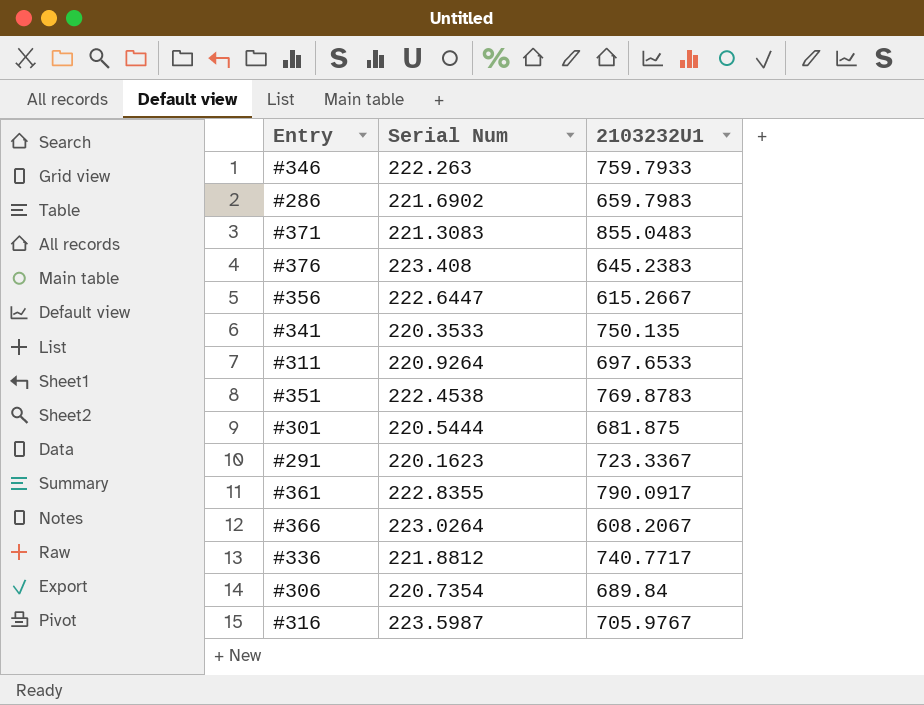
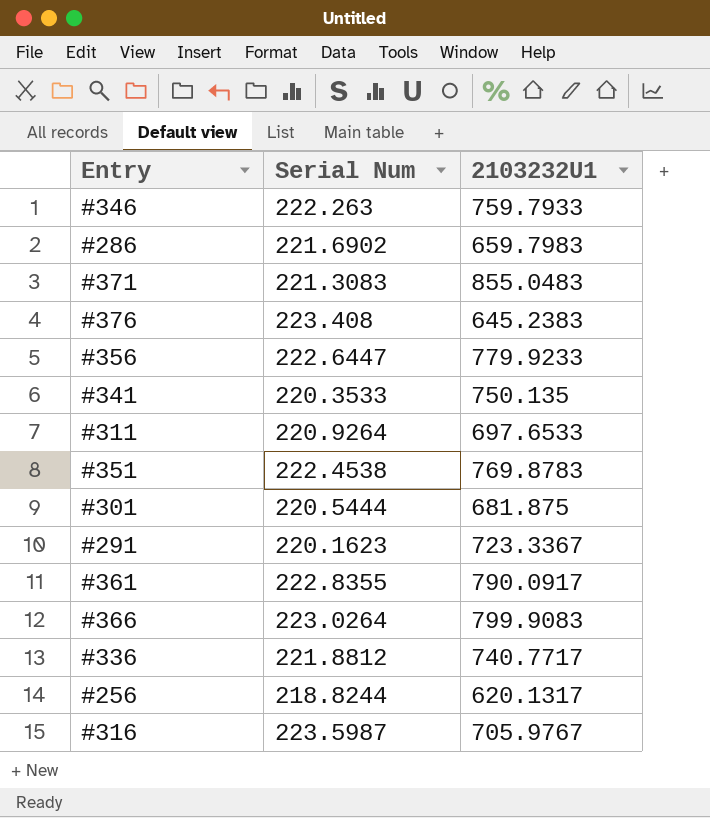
row #306: 220.7354 | 689.84 -> none
#356 | 2103232U1: 615.2667 -> 779.9233
#366 | 2103232U1: 608.2067 -> 799.9083
row #256: none -> 218.8244 | 620.1317

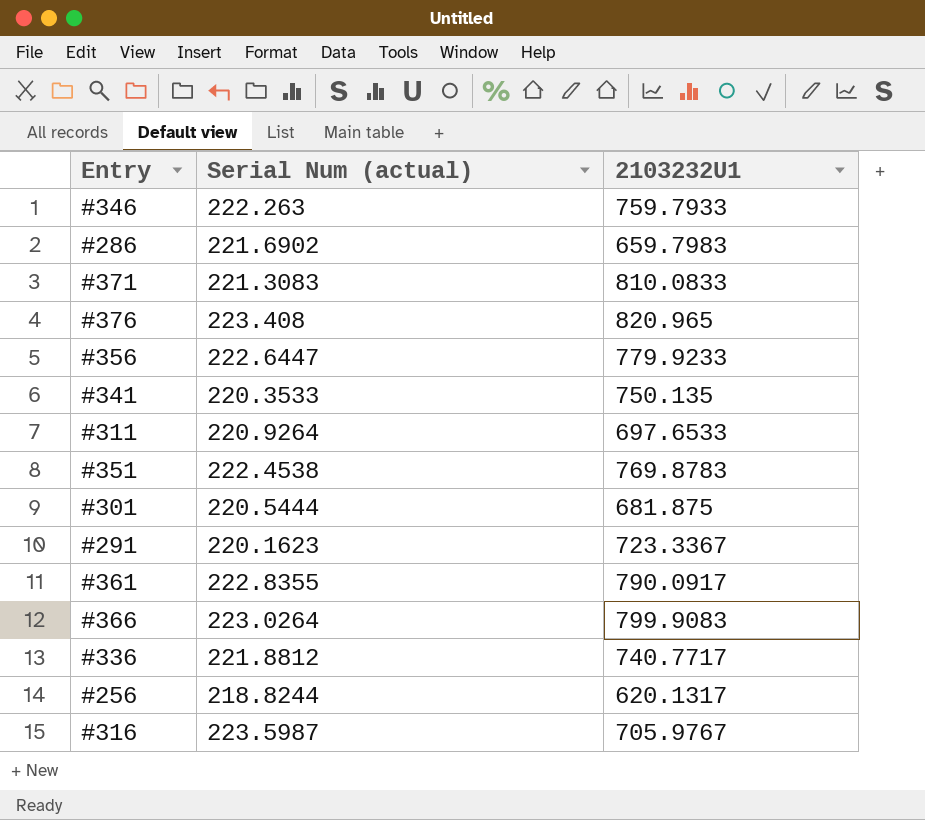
column name: Serial Num -> Serial Num (actual)
#371 | 2103232U1: 855.0483 -> 810.0833
#376 | 2103232U1: 645.2383 -> 820.965

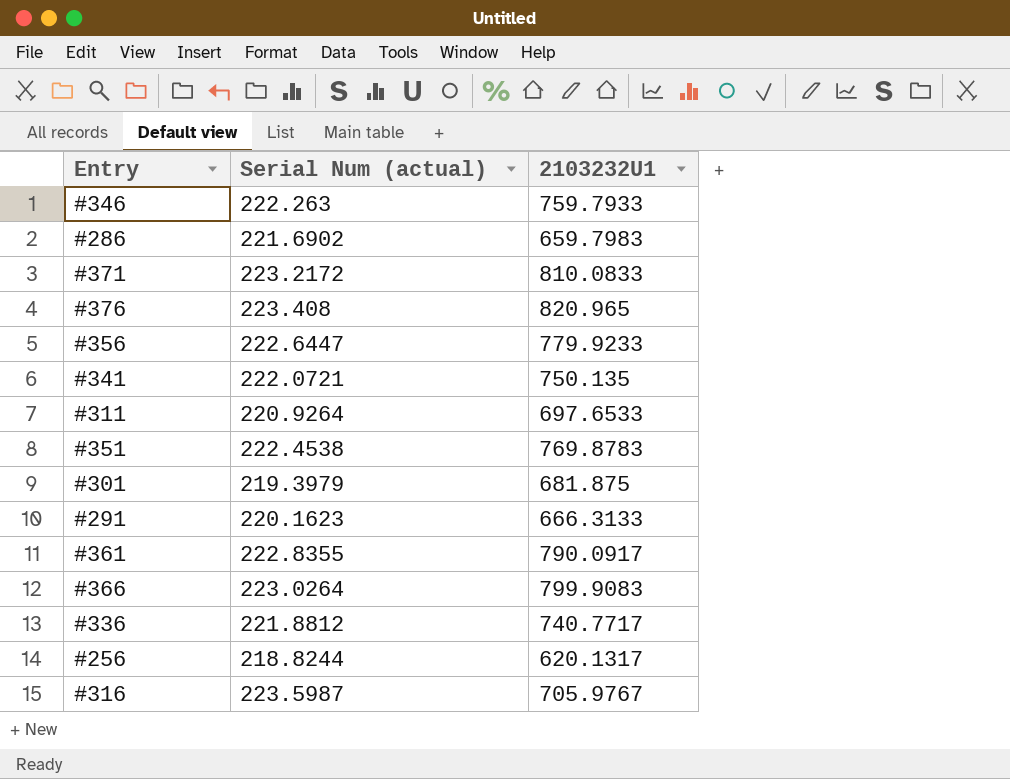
#371 | Serial Num (actual): 221.3083 -> 223.2172
#341 | Serial Num (actual): 220.3533 -> 222.0721
#301 | Serial Num (actual): 220.5444 -> 219.3979
#291 | 2103232U1: 723.3367 -> 666.3133

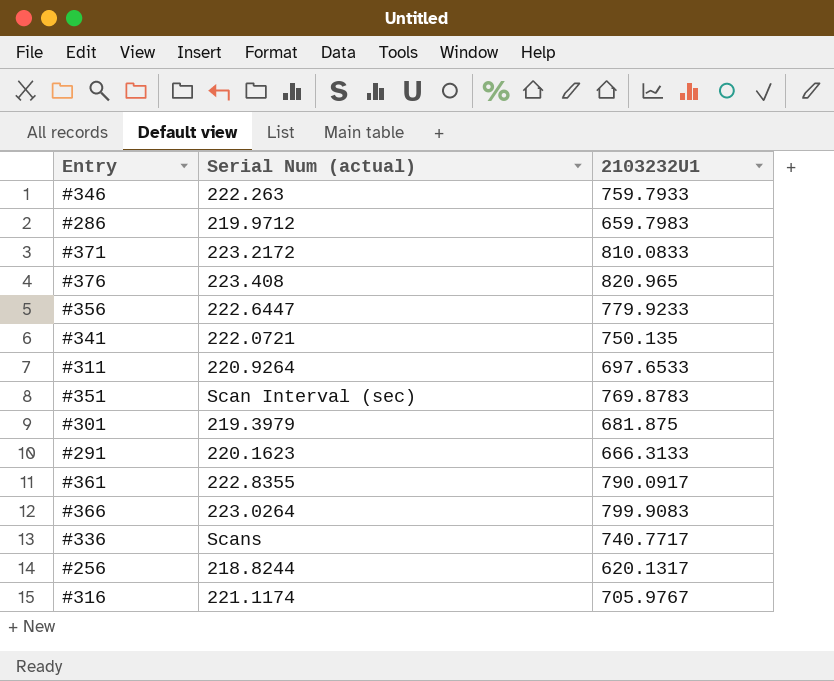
#286 | Serial Num (actual): 221.6902 -> 219.9712
#351 | Serial Num (actual): 222.4538 -> Scan Interval (sec)
#336 | Serial Num (actual): 221.8812 -> Scans
#316 | Serial Num (actual): 223.5987 -> 221.1174

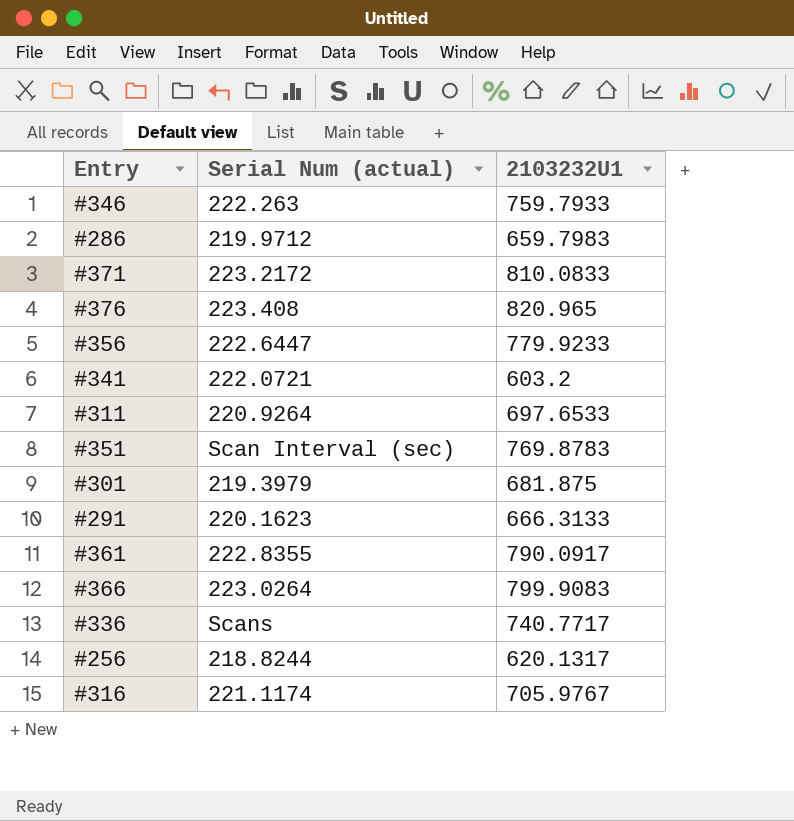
#341 | 2103232U1: 750.135 -> 603.2

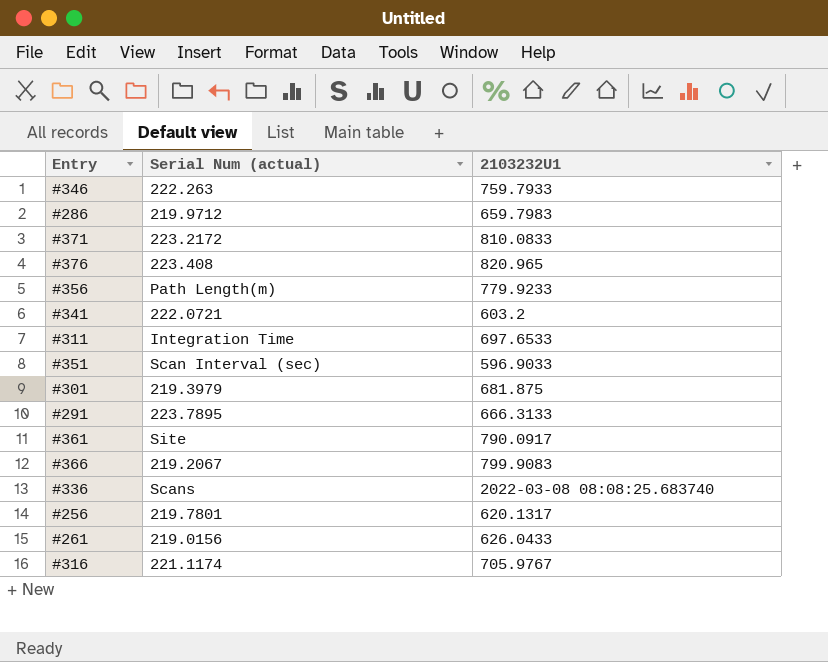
#356 | Serial Num (actual): 222.6447 -> Path Length(m)
#311 | Serial Num (actual): 220.9264 -> Integration Time
#351 | 2103232U1: 769.8783 -> 596.9033
#291 | Serial Num (actual): 220.1623 -> 223.7895
#361 | Serial Num (actual): 222.8355 -> Site
#366 | Serial Num (actual): 223.0264 -> 219.2067
#336 | 2103232U1: 740.7717 -> 2022-03-08 08:08:25.683740
#256 | Serial Num (actual): 218.8244 -> 219.7801
row #261: none -> 219.0156 | 626.0433

